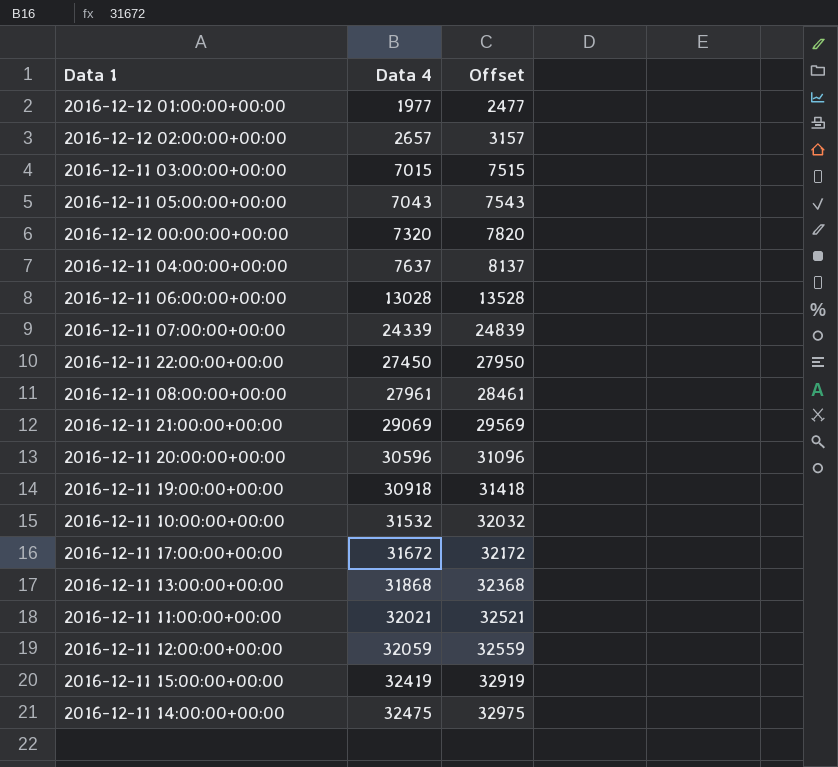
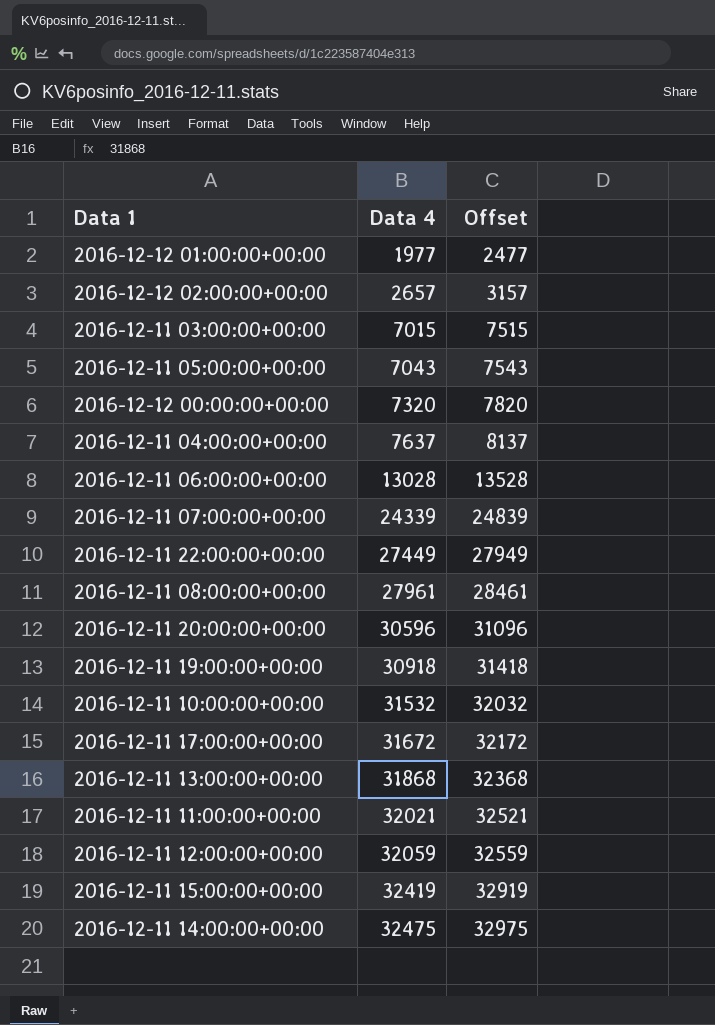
row 2016-12-11 21:00:00+00:00: 29069 | 29569 -> none
2016-12-11 22:00:00+00:00 | Data 4: 27450 -> 27449
2016-12-11 22:00:00+00:00 | Offset: 27950 -> 27949

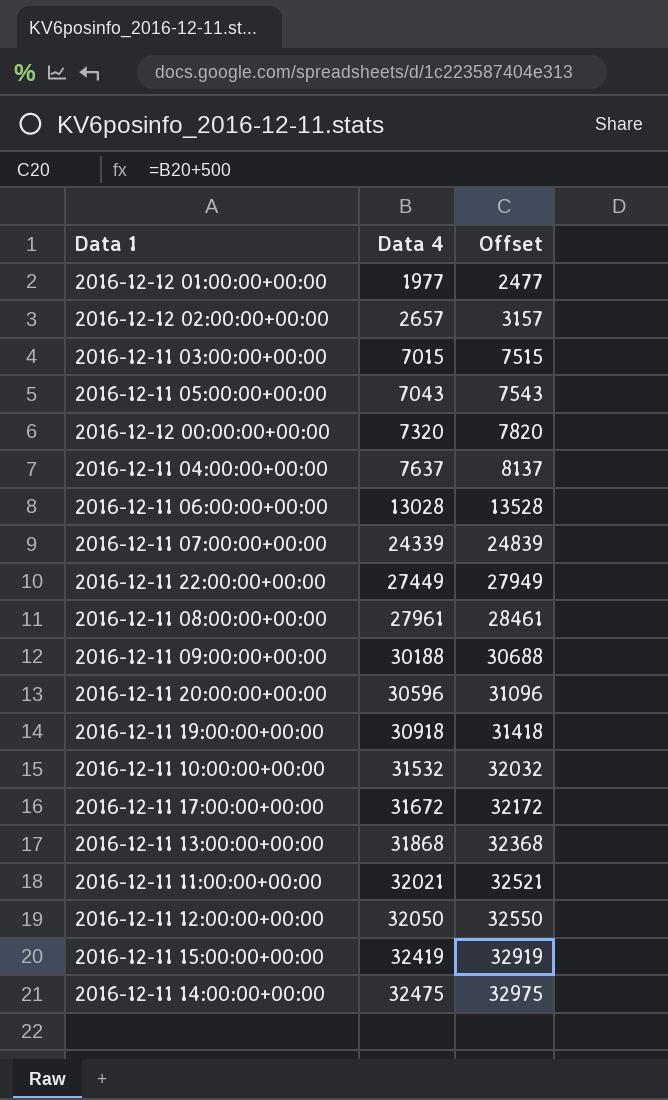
row 2016-12-11 09:00:00+00:00: none -> 30188 | 30688
2016-12-11 12:00:00+00:00 | Data 4: 32059 -> 32050
2016-12-11 12:00:00+00:00 | Offset: 32559 -> 32550

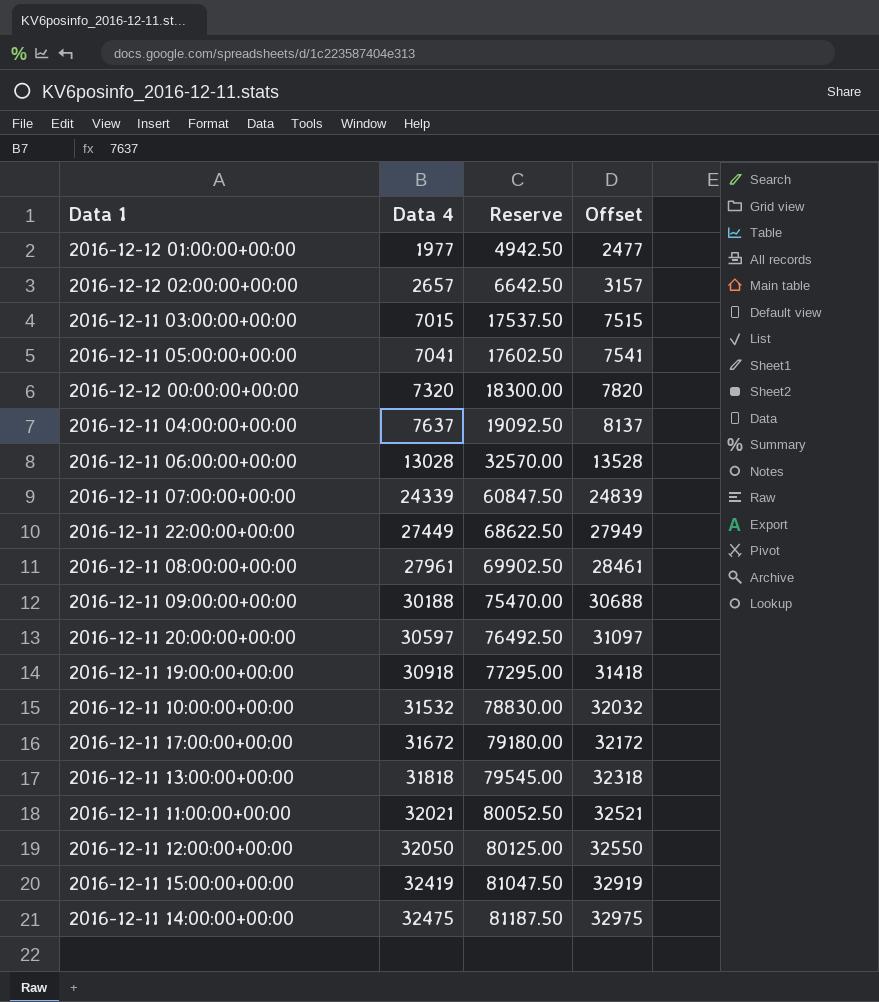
column Reserve | formula: none -> [Data 4] * 2.5
2016-12-11 05:00:00+00:00 | Data 4: 7043 -> 7041
2016-12-11 05:00:00+00:00 | Offset: 7543 -> 7541
2016-12-11 20:00:00+00:00 | Data 4: 30596 -> 30597
2016-12-11 20:00:00+00:00 | Offset: 31096 -> 31097
2016-12-11 13:00:00+00:00 | Data 4: 31868 -> 31818
2016-12-11 13:00:00+00:00 | Offset: 32368 -> 32318

